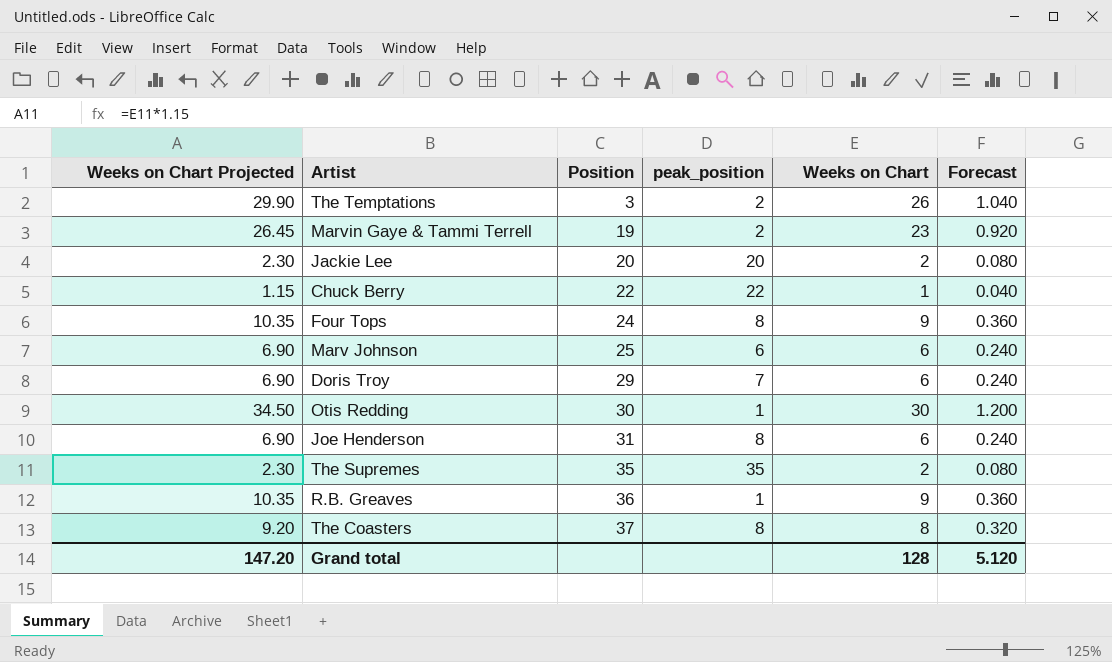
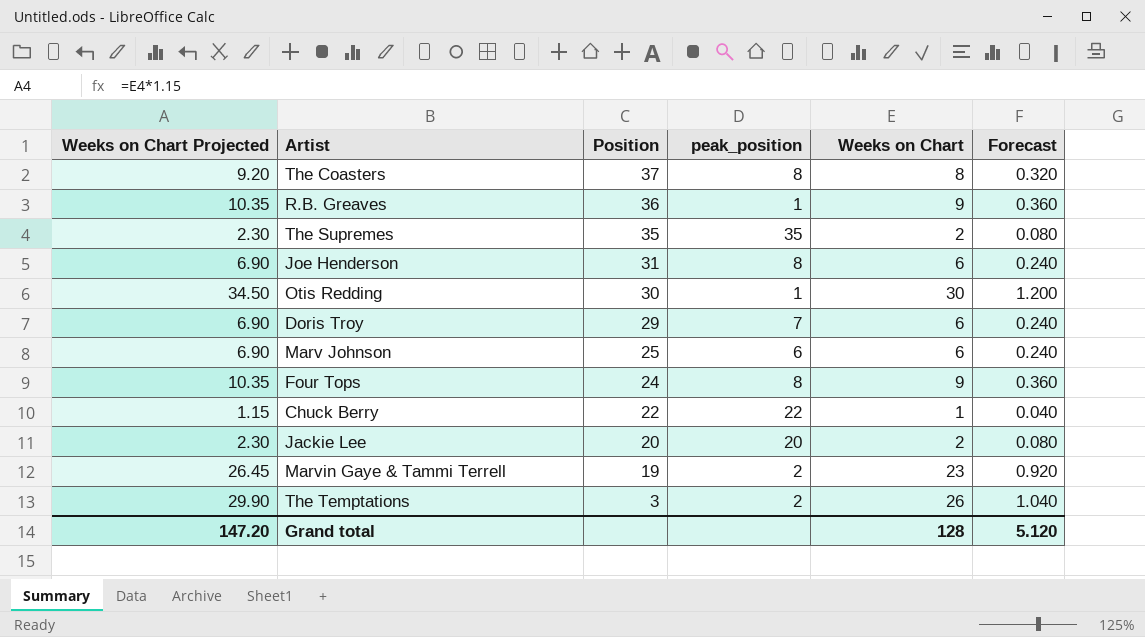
row order: Position ascending -> Position descending

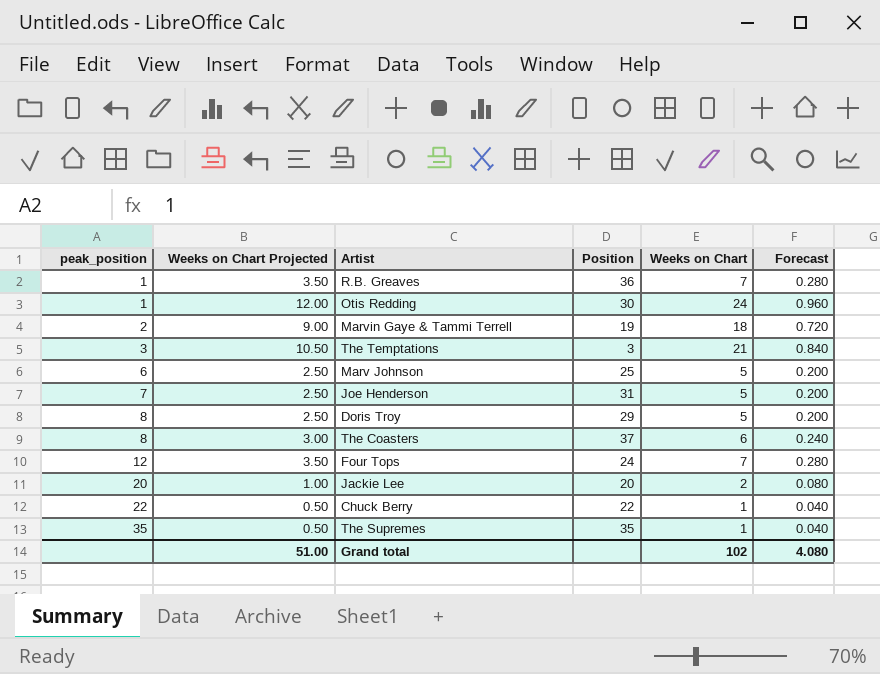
row order: Position descending -> peak_position ascending
column peak_position | position: 4 -> 1
column Weeks on Chart Projected | formula: [Weeks on Chart] * 1.15 -> [Weeks on Chart] * 0.5
R.B. Greaves | Weeks on Chart: 9 -> 7
R.B. Greaves | Forecast: 0.360 -> 0.280
Otis Redding | Weeks on Chart: 30 -> 24
Otis Redding | Forecast: 1.200 -> 0.960
Marvin Gaye & Tammi Terrell | Weeks on Chart: 23 -> 18
Marvin Gaye & Tammi Terrell | Forecast: 0.920 -> 0.720
The Temptations | peak_position: 2 -> 3
The Temptations | Weeks on Chart: 26 -> 21
The Temptations | Forecast: 1.040 -> 0.840
Marv Johnson | Weeks on Chart: 6 -> 5
Marv Johnson | Forecast: 0.240 -> 0.200
Joe Henderson | peak_position: 8 -> 7
Joe Henderson | Weeks on Chart: 6 -> 5
Joe Henderson | Forecast: 0.240 -> 0.200
Doris Troy | peak_position: 7 -> 8
Doris Troy | Weeks on Chart: 6 -> 5
Doris Troy | Forecast: 0.240 -> 0.200
The Coasters | Weeks on Chart: 8 -> 6
The Coasters | Forecast: 0.320 -> 0.240
Four Tops | peak_position: 8 -> 12
Four Tops | Weeks on Chart: 9 -> 7
Four Tops | Forecast: 0.360 -> 0.280
The Supremes | Weeks on Chart: 2 -> 1
The Supremes | Forecast: 0.080 -> 0.040
Grand total | Weeks on Chart Projected: 147.20 -> 51.00
Grand total | Weeks on Chart: 128 -> 102
Grand total | Forecast: 5.120 -> 4.080

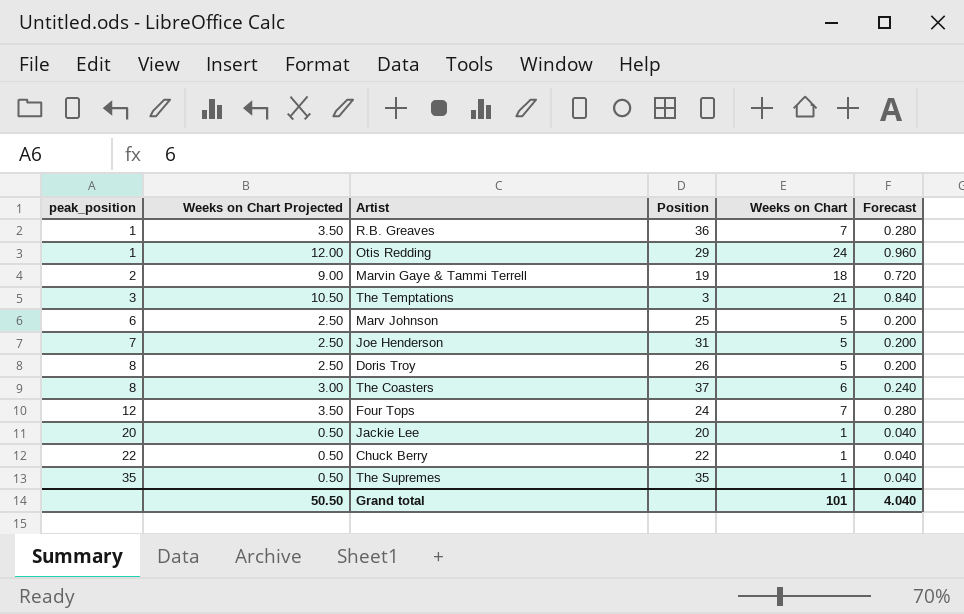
Otis Redding | Position: 30 -> 29
Doris Troy | Position: 29 -> 26
Jackie Lee | Weeks on Chart Projected: 1.00 -> 0.50
Jackie Lee | Weeks on Chart: 2 -> 1
Jackie Lee | Forecast: 0.080 -> 0.040
Grand total | Weeks on Chart Projected: 51.00 -> 50.50
Grand total | Weeks on Chart: 102 -> 101
Grand total | Forecast: 4.080 -> 4.040

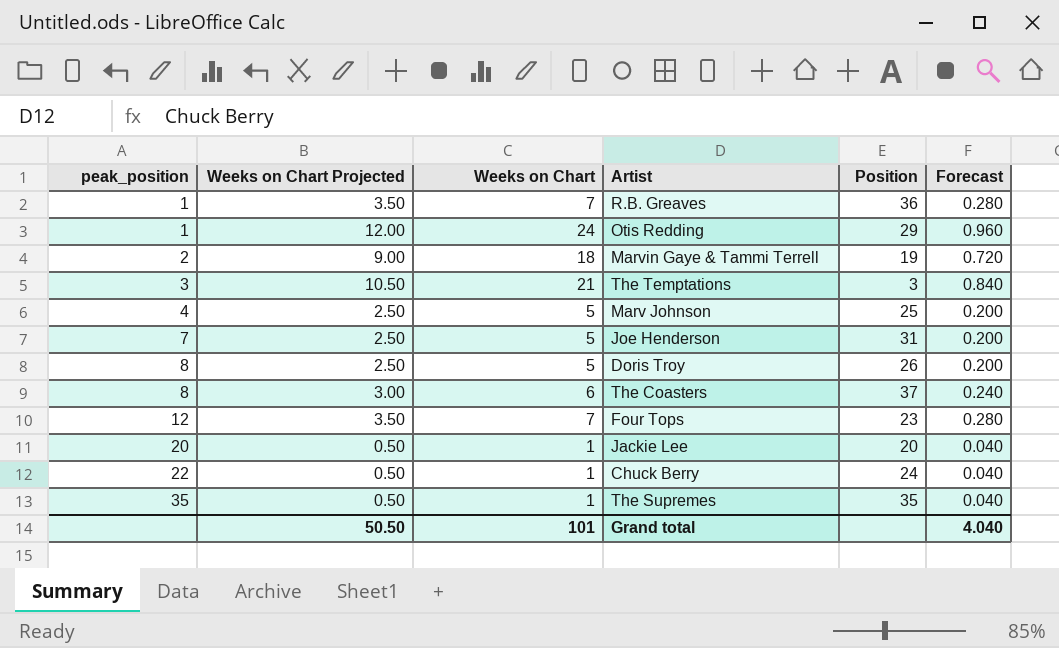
column Weeks on Chart | position: 5 -> 3
Marv Johnson | peak_position: 6 -> 4
Four Tops | Position: 24 -> 23
Chuck Berry | Position: 22 -> 24

